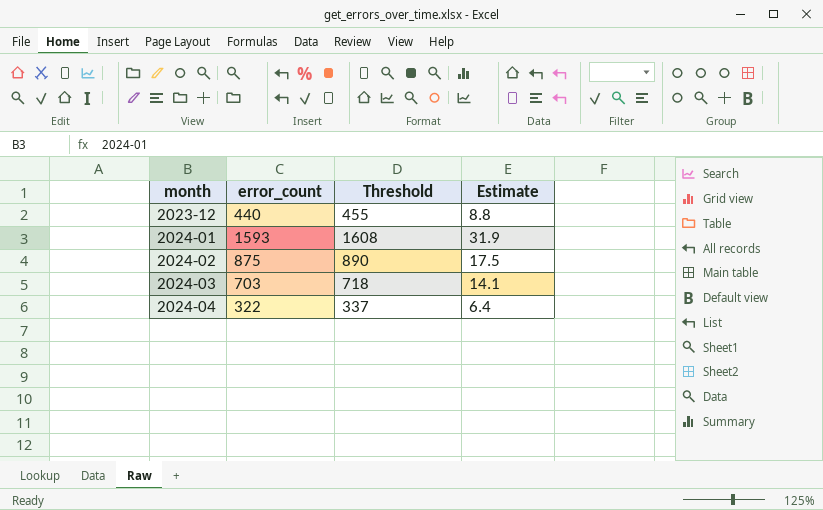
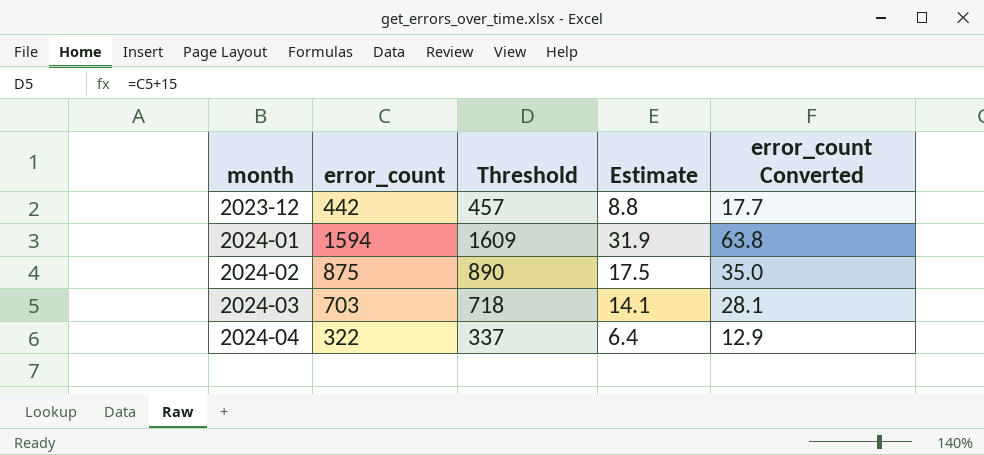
column error_count Converted | formula: none -> [error_count] * 0.04
2023-12 | error_count: 440 -> 442
2023-12 | Threshold: 455 -> 457
2024-01 | error_count: 1593 -> 1594
2024-01 | Threshold: 1608 -> 1609

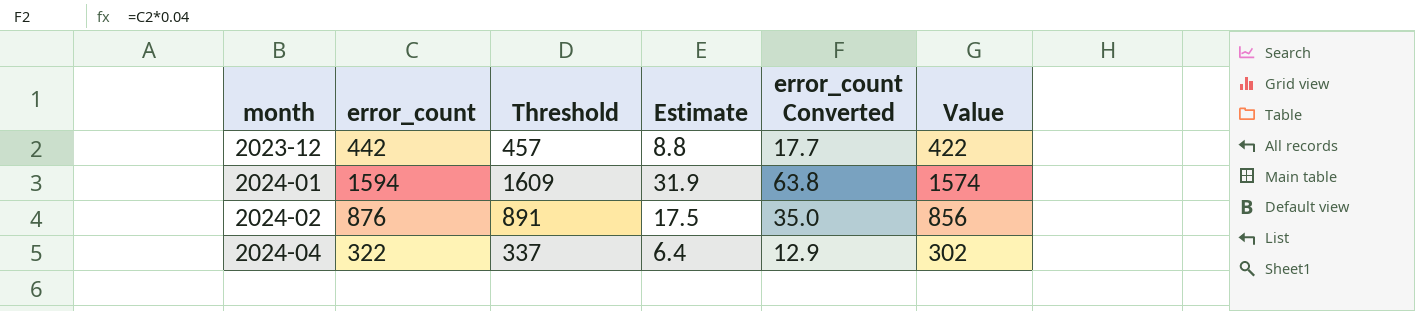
column Value | formula: none -> [error_count] - 20
row 2024-03: 703 | 718 | 14.1 | 28.1 -> none
2024-02 | error_count: 875 -> 876
2024-02 | Threshold: 890 -> 891

